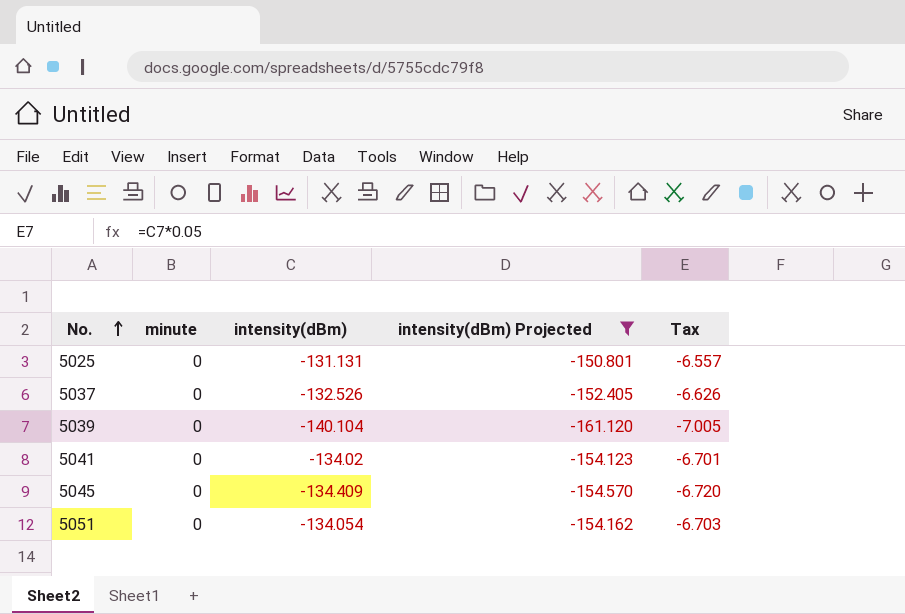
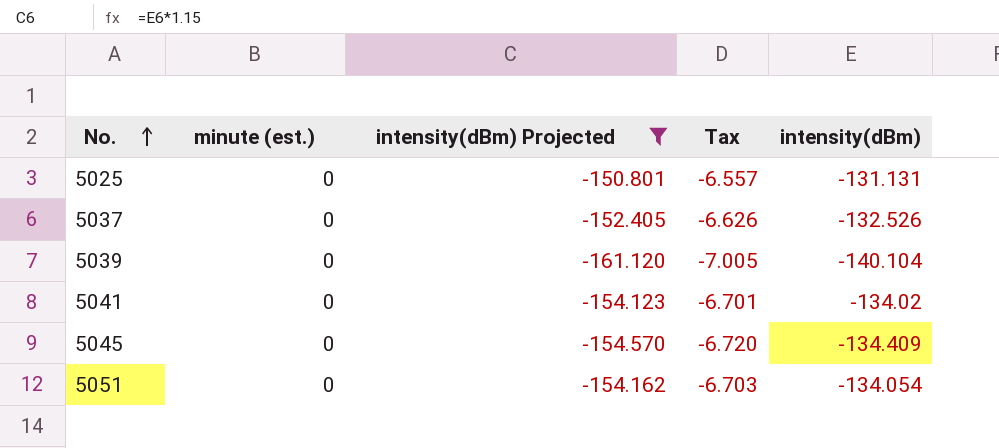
column name: minute -> minute (est.)
column intensity(dBm) | position: 3 -> 5

